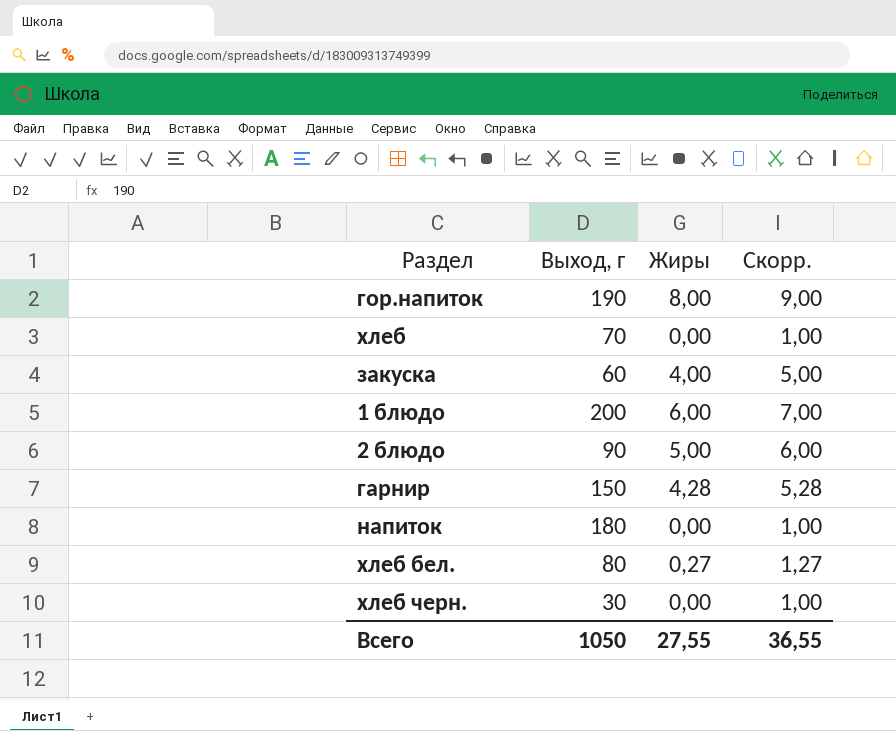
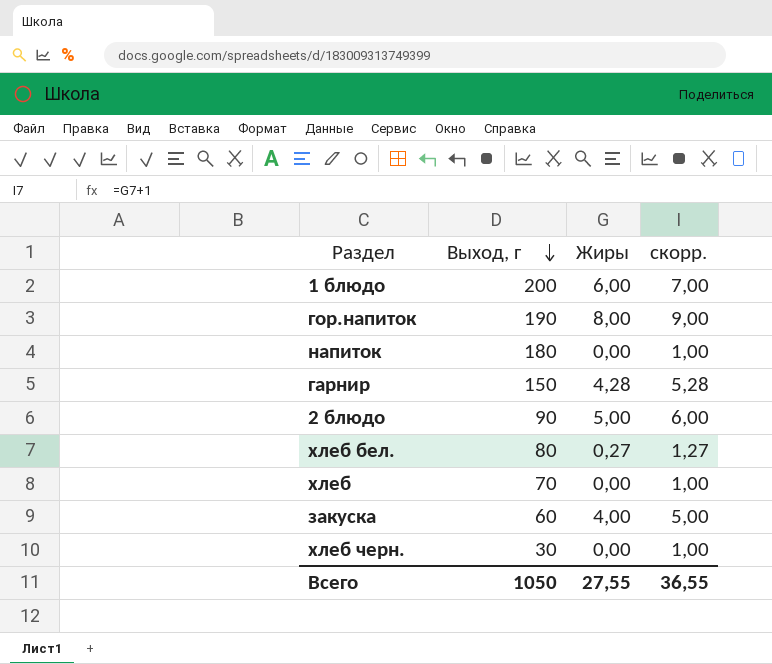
row order: none -> Выход, г descending
column name: Скорр. -> скорр.

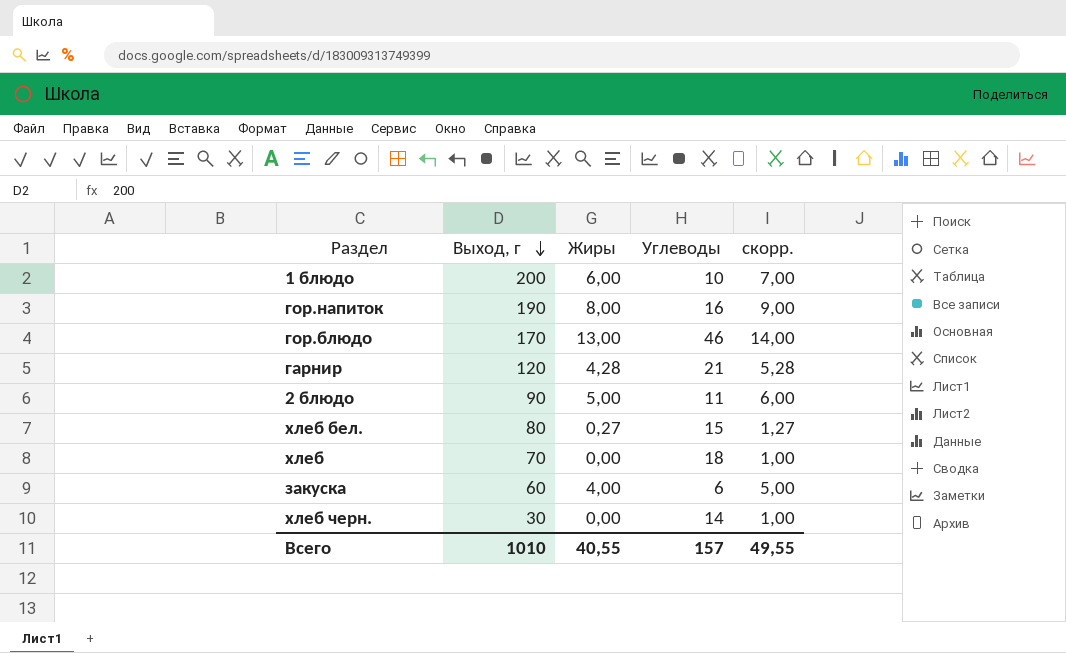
column Углеводы | position: none -> 4
row напиток: 180 | 0,00 | 1,00 -> none
row гор.блюдо: none -> 170 | 13,00 | 46 | 14,00
гарнир | Выход, г: 150 -> 120
Всего | Выход, г: 1050 -> 1010
Всего | Жиры: 27,55 -> 40,55
Всего | скорр.: 36,55 -> 49,55

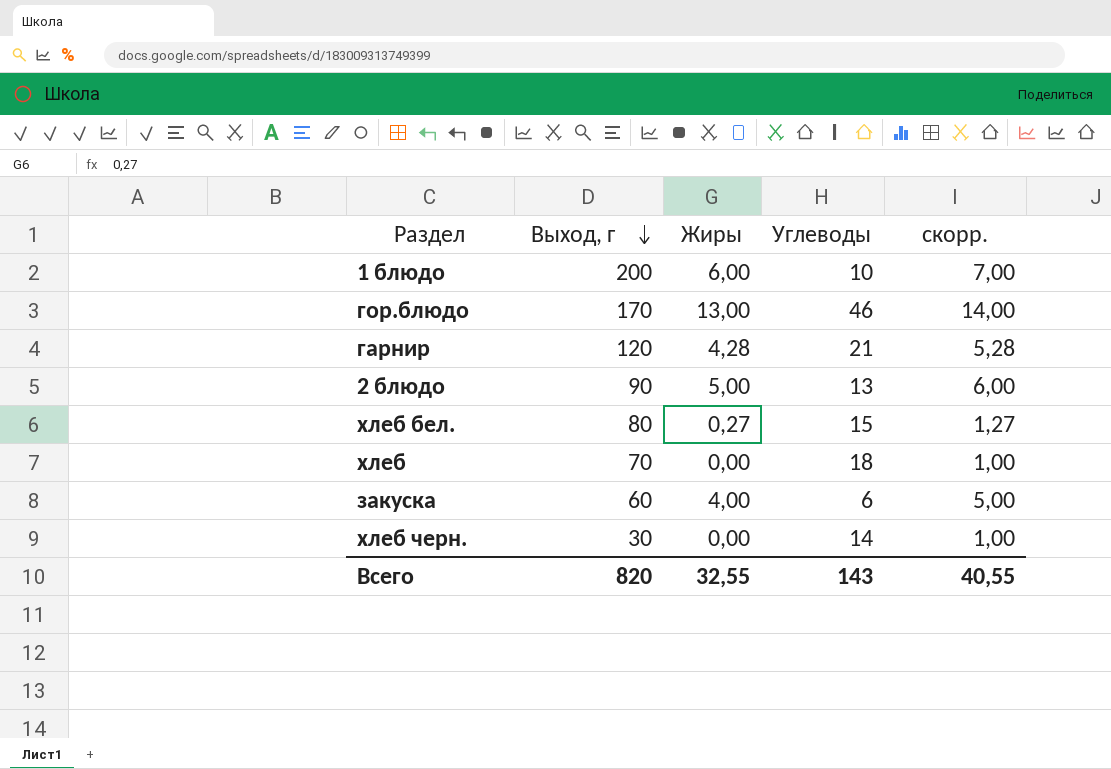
row гор.напиток: 190 | 8,00 | 16 | 9,00 -> none
2 блюдо | Углеводы: 11 -> 13
Всего | Выход, г: 1010 -> 820
Всего | Жиры: 40,55 -> 32,55
Всего | Углеводы: 157 -> 143
Всего | скорр.: 49,55 -> 40,55

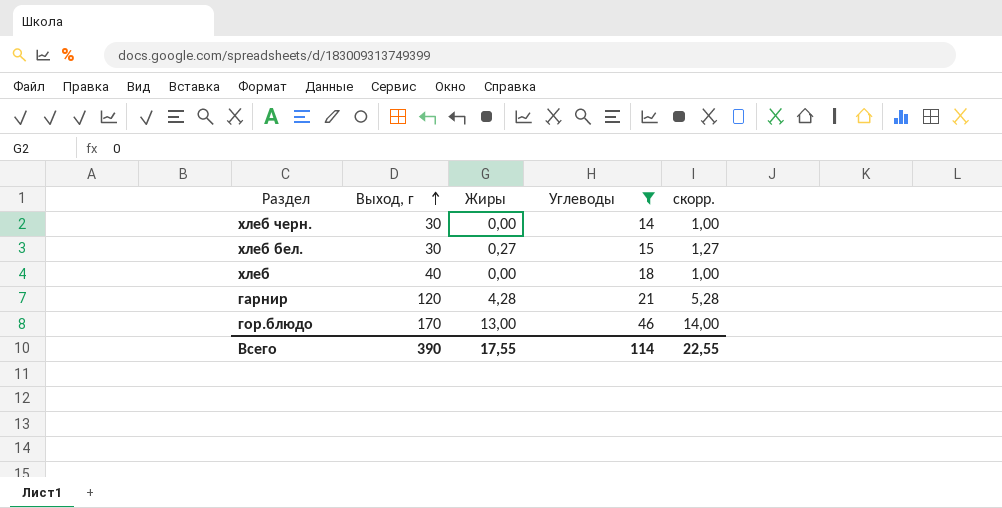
filter: none -> Углеводы >= 14
row order: Выход, г descending -> Выход, г ascending
хлеб бел. | Выход, г: 80 -> 30
хлеб | Выход, г: 70 -> 40
Всего | Выход, г: 820 -> 390
Всего | Жиры: 32,55 -> 17,55
Всего | Углеводы: 143 -> 114
Всего | скорр.: 40,55 -> 22,55

